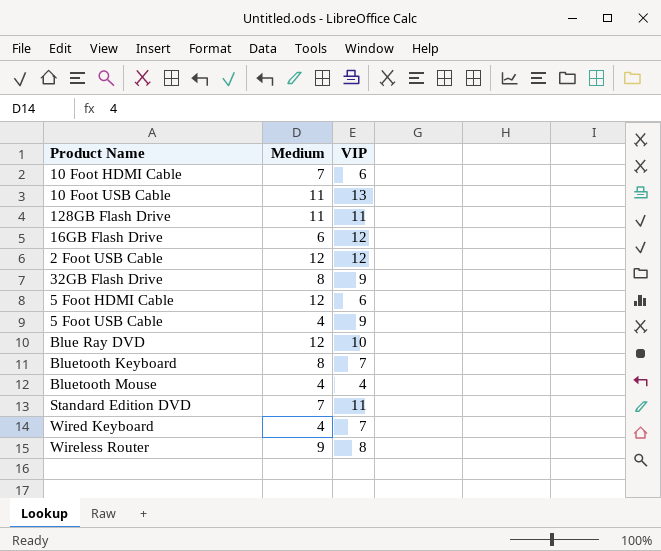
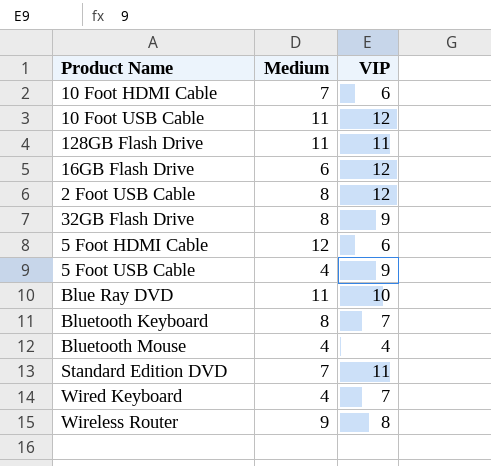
10 Foot USB Cable | VIP: 13 -> 12
2 Foot USB Cable | Medium: 12 -> 8
Blue Ray DVD | Medium: 12 -> 11

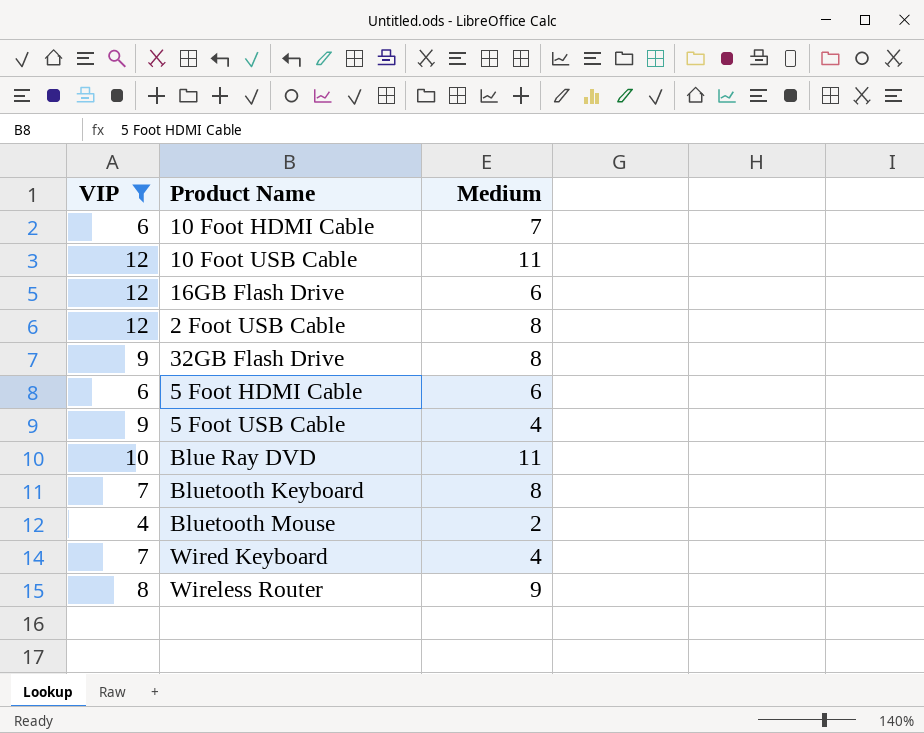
filter: none -> VIP != 11
column VIP | position: 3 -> 1
5 Foot HDMI Cable | Medium: 12 -> 6
Bluetooth Mouse | Medium: 4 -> 2

